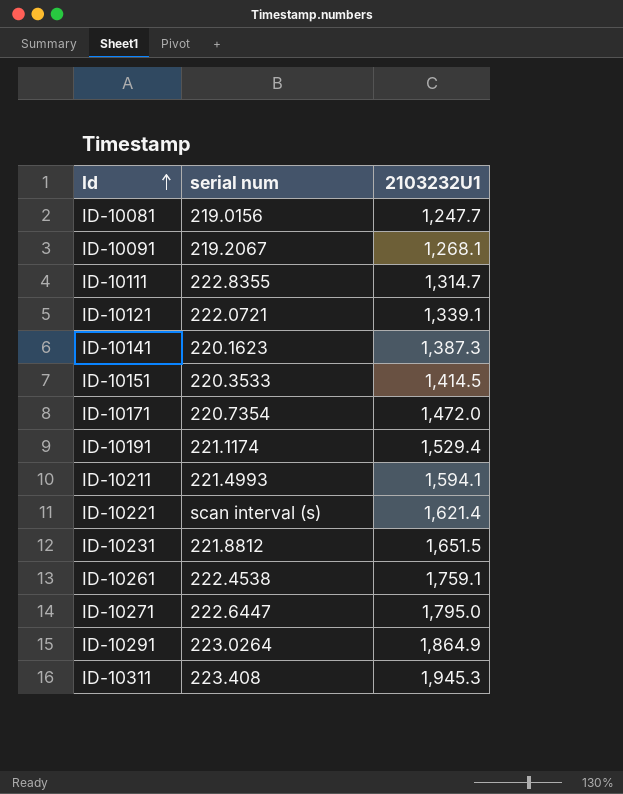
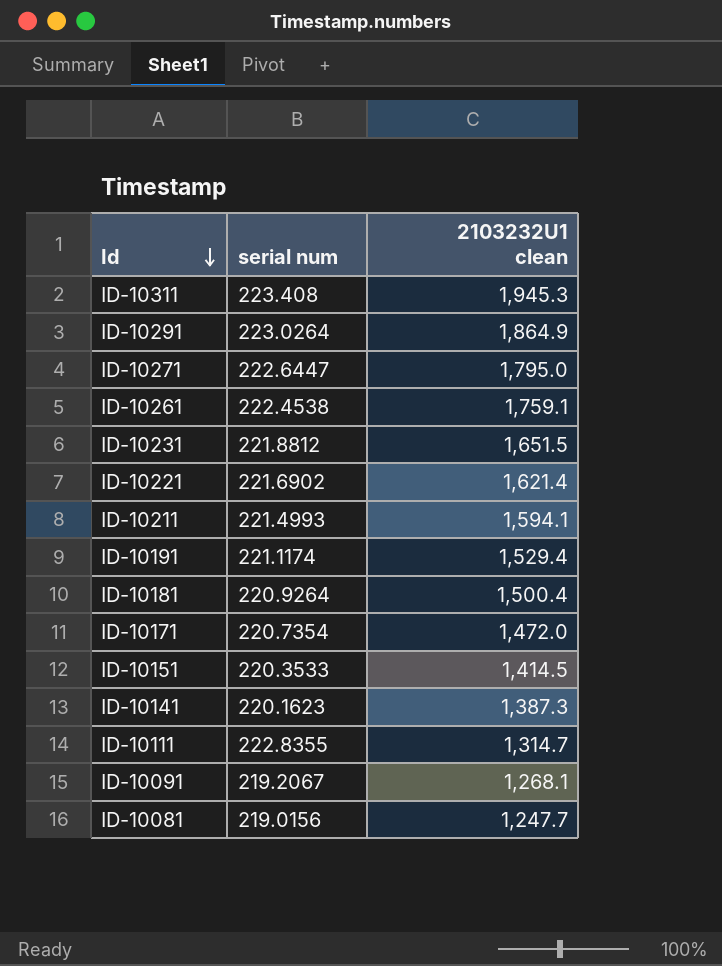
row order: Id ascending -> Id descending
column name: 2103232U1 -> 2103232U1 clean
row ID-10121: 222.0721 | 1,339.1 -> none
ID-10221 | serial num: scan interval (s) -> 221.6902
row ID-10181: none -> 220.9264 | 1,500.4

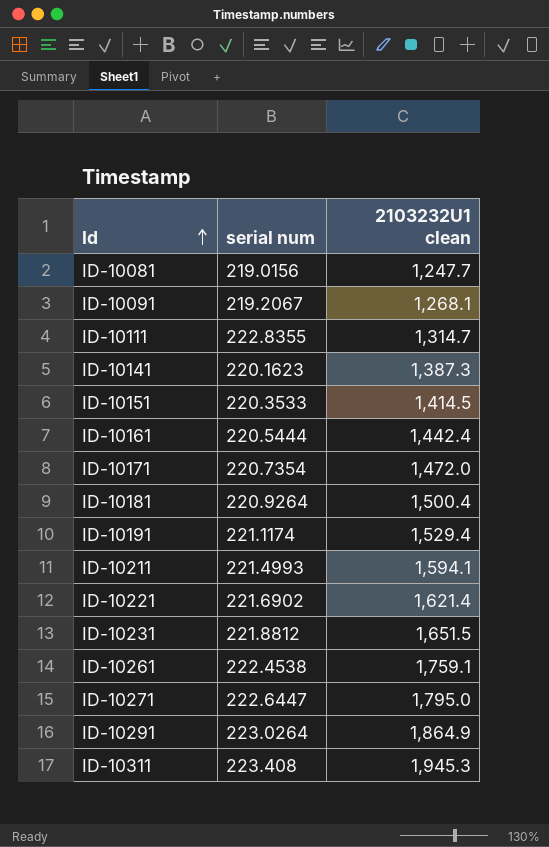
row order: Id descending -> Id ascending
row ID-10161: none -> 220.5444 | 1,442.4

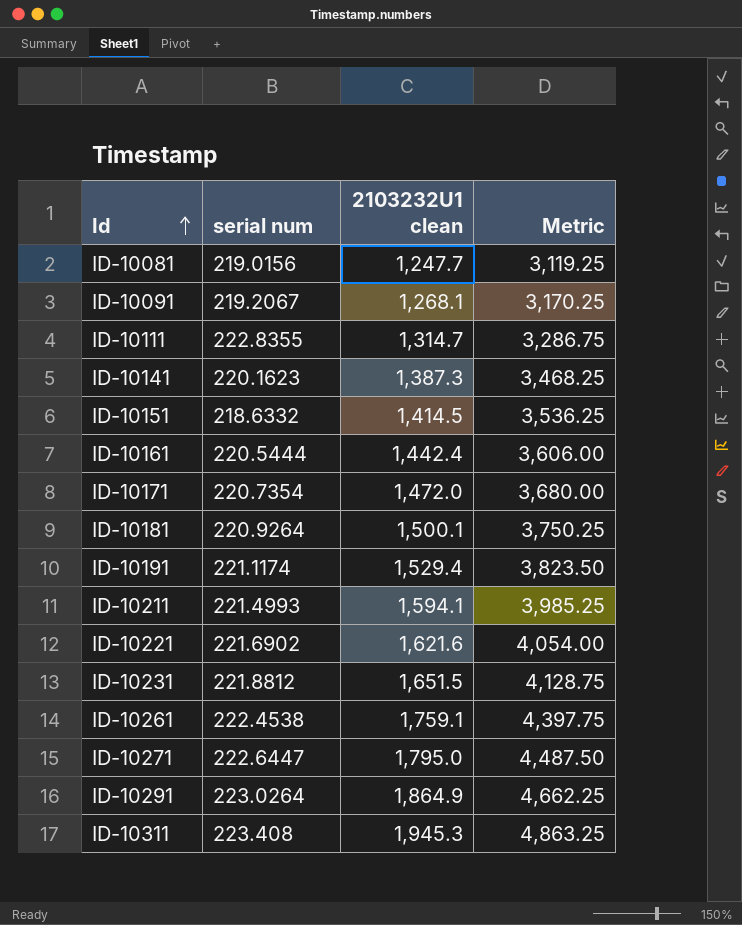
column Metric | formula: none -> [2103232U1 clean] * 2.5
ID-10151 | serial num: 220.3533 -> 218.6332
ID-10181 | 2103232U1 clean: 1,500.4 -> 1,500.1
ID-10221 | 2103232U1 clean: 1,621.4 -> 1,621.6

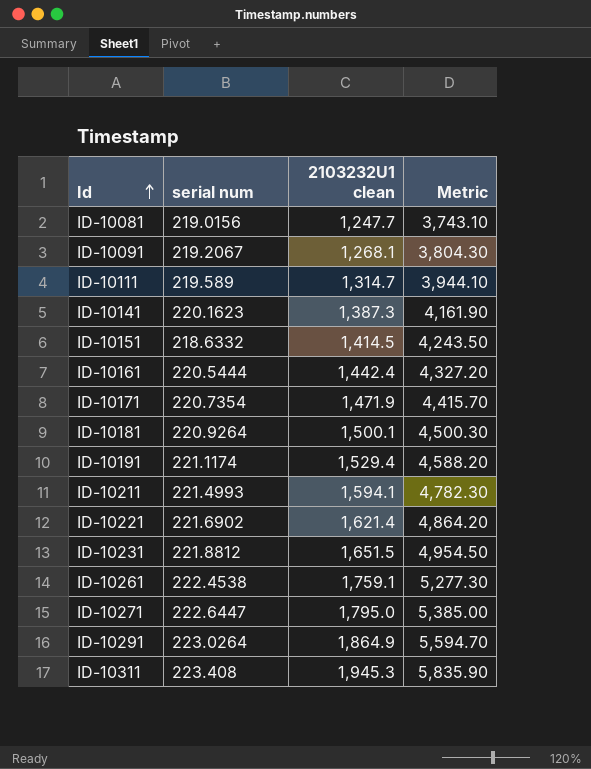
column Metric | formula: [2103232U1 clean] * 2.5 -> [2103232U1 clean] * 3
ID-10111 | serial num: 222.8355 -> 219.589
ID-10171 | 2103232U1 clean: 1,472.0 -> 1,471.9
ID-10221 | 2103232U1 clean: 1,621.6 -> 1,621.4

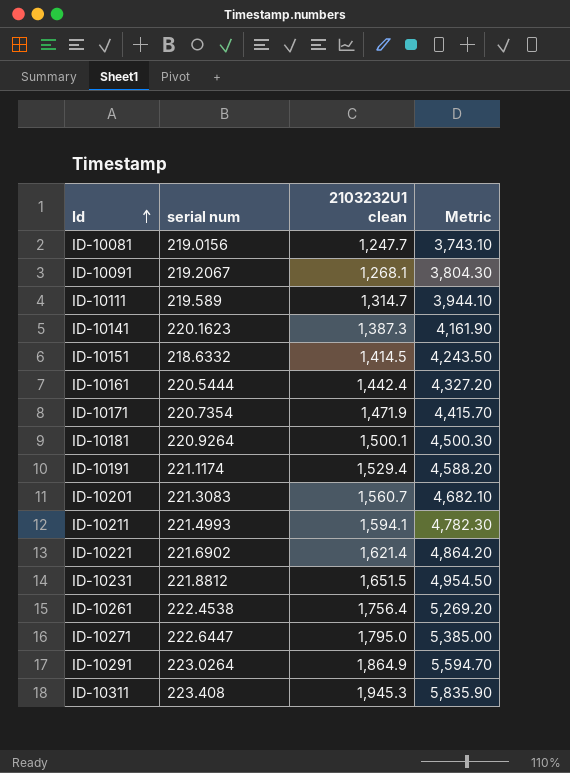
row ID-10201: none -> 221.3083 | 1,560.7 | 4,682.10
ID-10261 | 2103232U1 clean: 1,759.1 -> 1,756.4
ID-10261 | Metric: 5,277.30 -> 5,269.20

